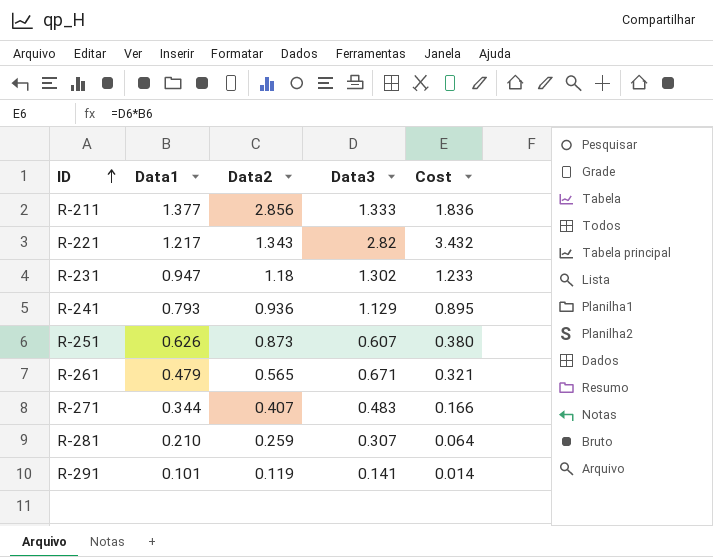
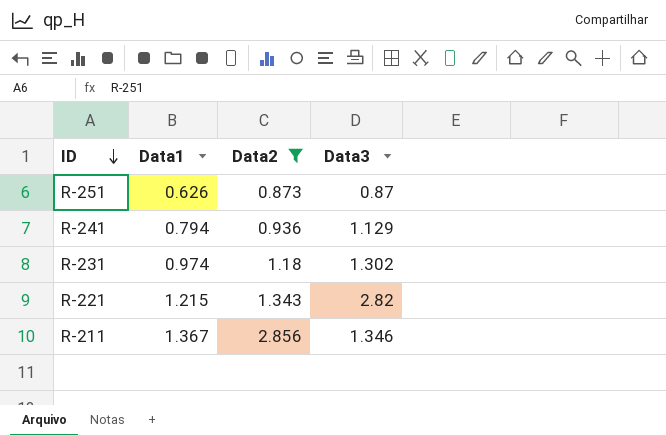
filter: none -> Data2 >= 0.873
row order: ID ascending -> ID descending
column Cost | formula: [Data1] * [Data3] -> none
R-251 | Data3: 0.607 -> 0.87
R-241 | Data1: 0.793 -> 0.794
R-231 | Data1: 0.947 -> 0.974
R-221 | Data1: 1.217 -> 1.215
R-211 | Data1: 1.377 -> 1.367
R-211 | Data3: 1.333 -> 1.346

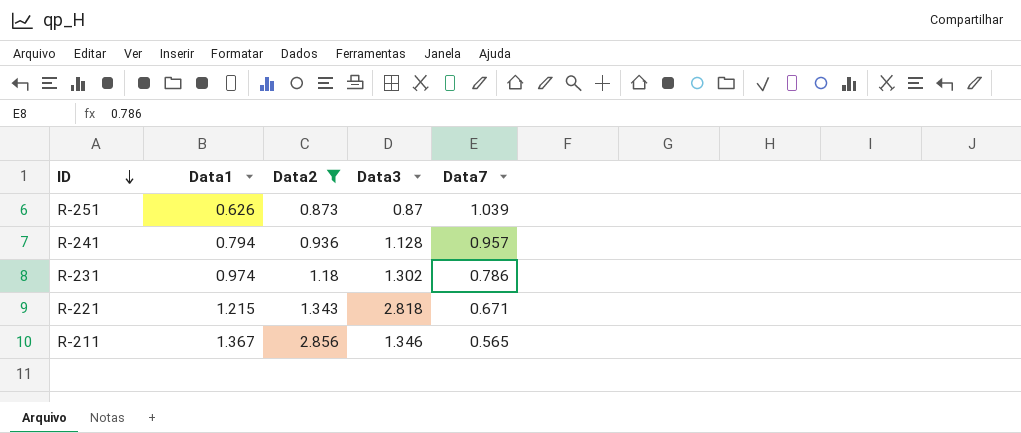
column Data7 | position: none -> 5
R-241 | Data3: 1.129 -> 1.128
R-221 | Data3: 2.82 -> 2.818

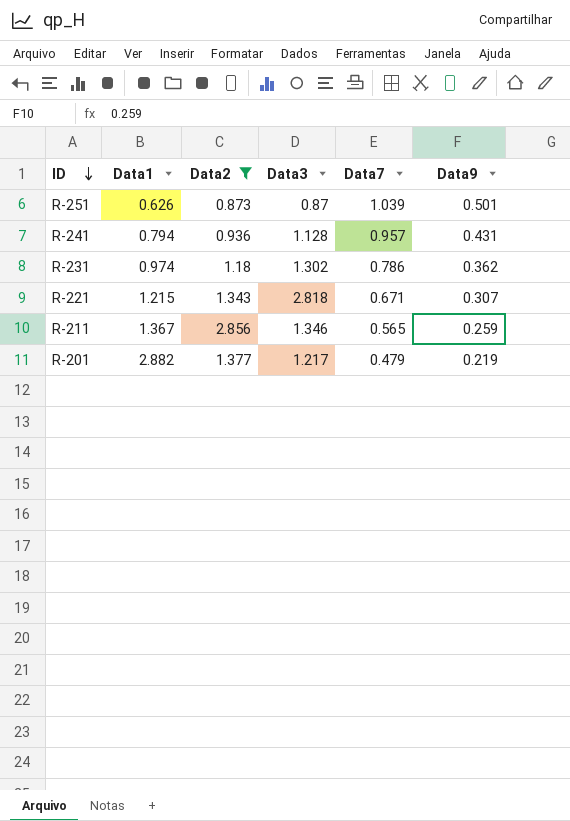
column Data9 | position: none -> 6
row R-201: none -> 2.882 | 1.377 | 1.217 | 0.479 | 0.219

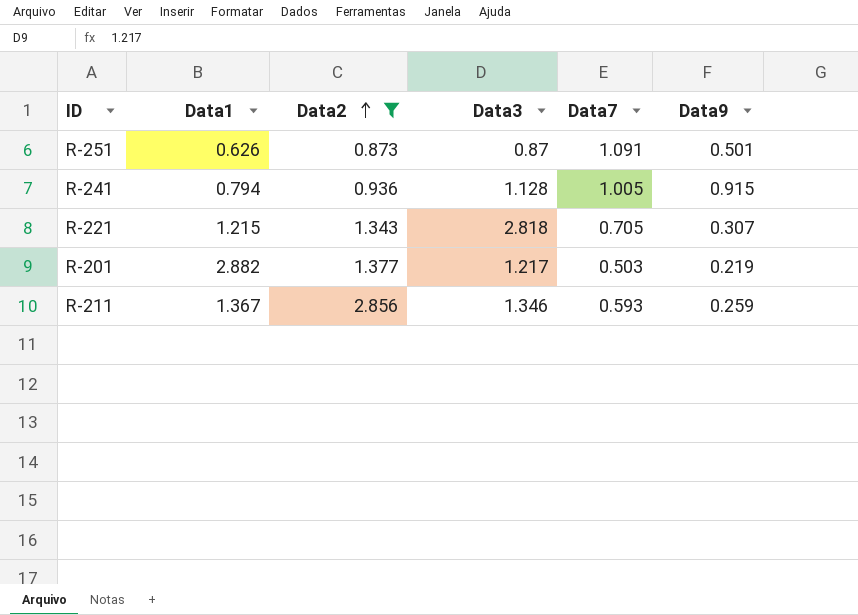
row order: ID descending -> Data2 ascending
row R-231: 0.974 | 1.18 | 1.302 | 0.786 | 0.362 -> none
R-251 | Data7: 1.039 -> 1.091
R-241 | Data7: 0.957 -> 1.005
R-241 | Data9: 0.431 -> 0.915
R-221 | Data7: 0.671 -> 0.705
R-201 | Data7: 0.479 -> 0.503
R-211 | Data7: 0.565 -> 0.593

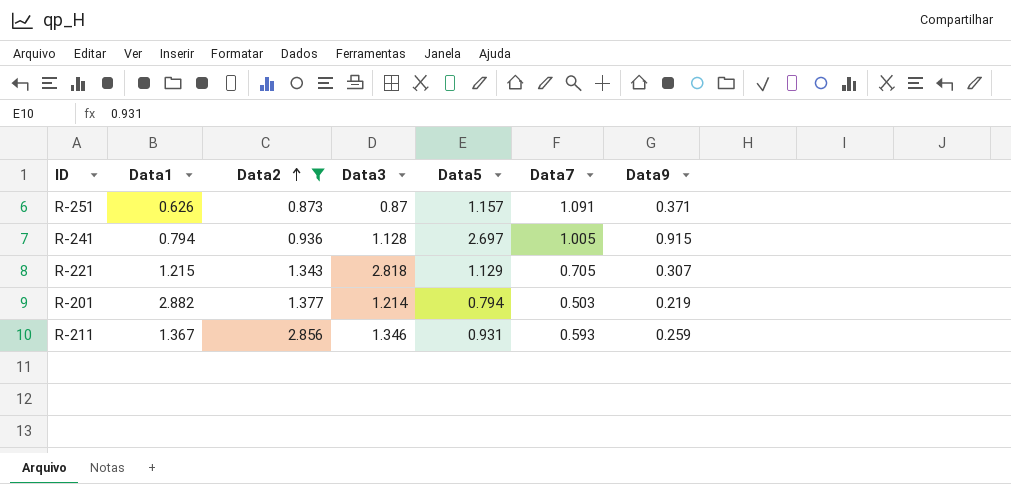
column Data5 | position: none -> 5
R-251 | Data9: 0.501 -> 0.371
R-201 | Data3: 1.217 -> 1.214

